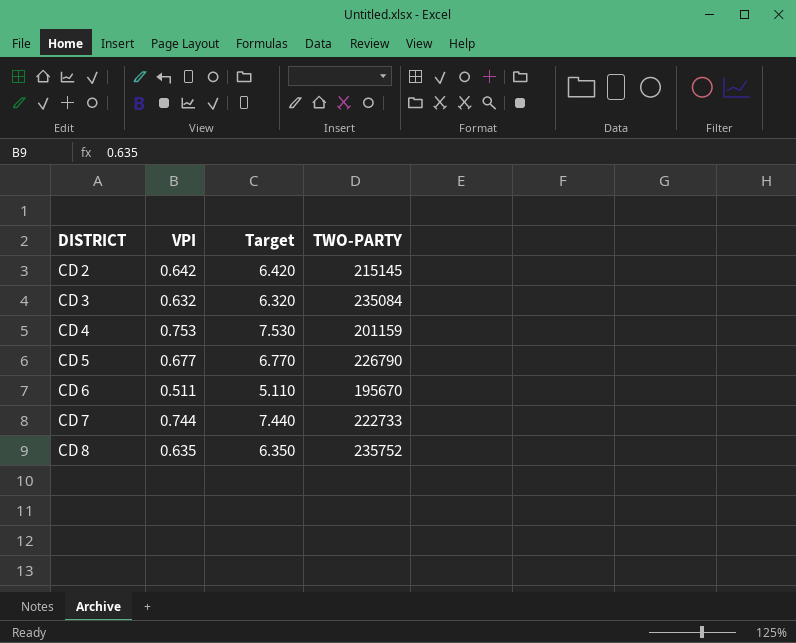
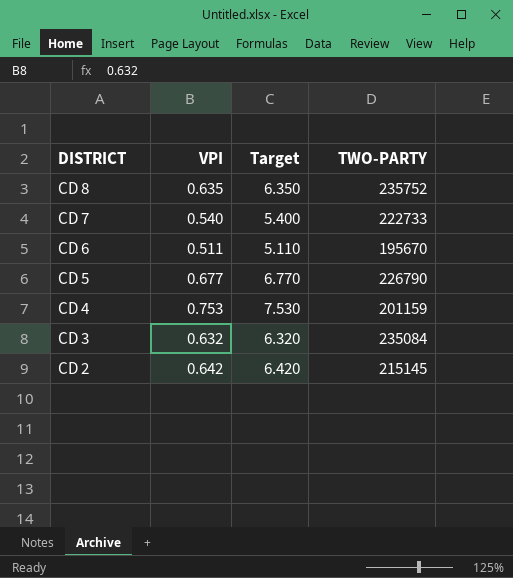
row order: DISTRICT ascending -> DISTRICT descending
CD 7 | VPI: 0.744 -> 0.540
CD 7 | Target: 7.440 -> 5.400

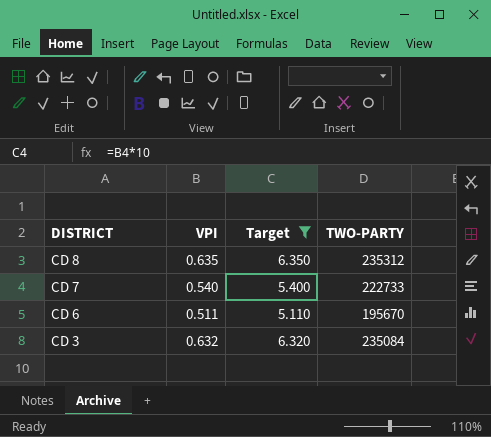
filter: none -> Target <= 6.350
CD 8 | TWO-PARTY: 235752 -> 235312

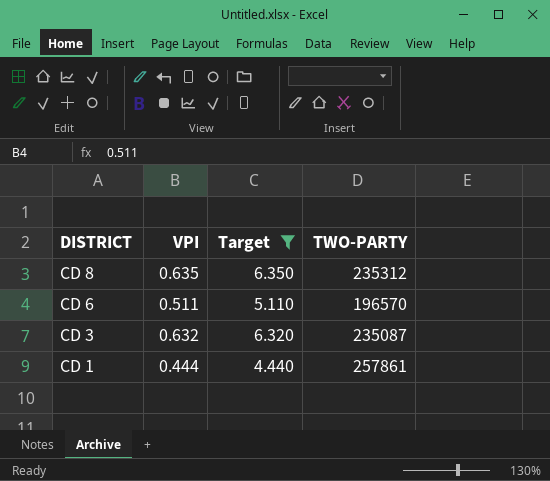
row CD 7: 0.540 | 5.400 | 222733 -> none
CD 6 | TWO-PARTY: 195670 -> 196570
CD 3 | TWO-PARTY: 235084 -> 235087
row CD 1: none -> 0.444 | 4.440 | 257861

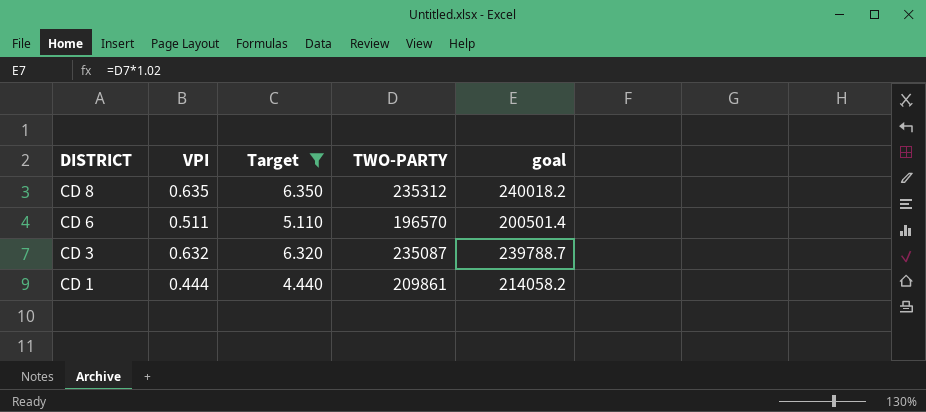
column goal | formula: none -> [TWO-PARTY] * 1.02
CD 1 | TWO-PARTY: 257861 -> 209861

